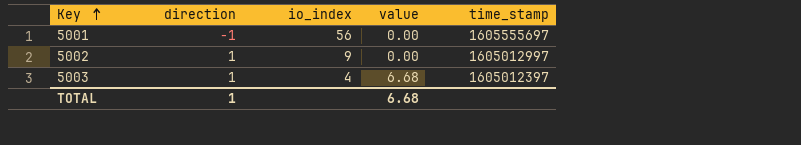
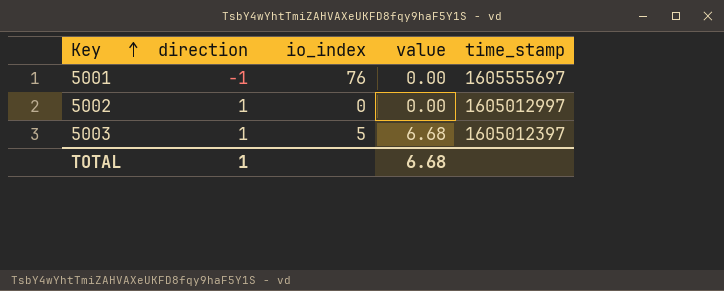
5001 | io_index: 56 -> 76
5002 | io_index: 9 -> 0
5003 | io_index: 4 -> 5

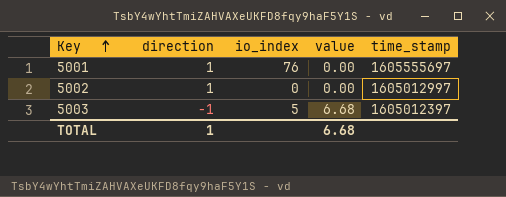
5001 | direction: -1 -> 1
5003 | direction: 1 -> -1

